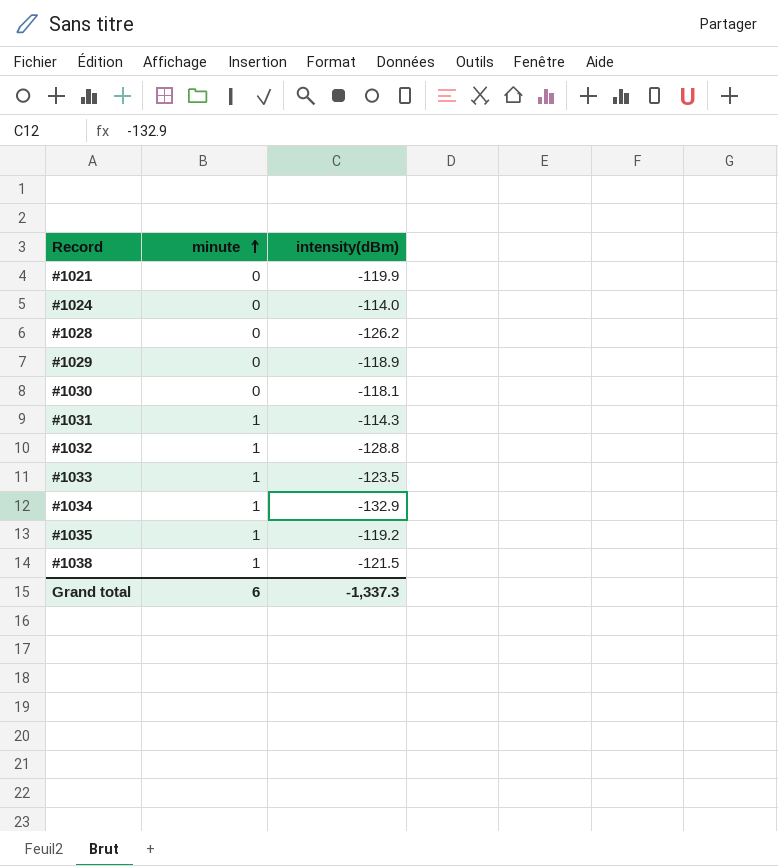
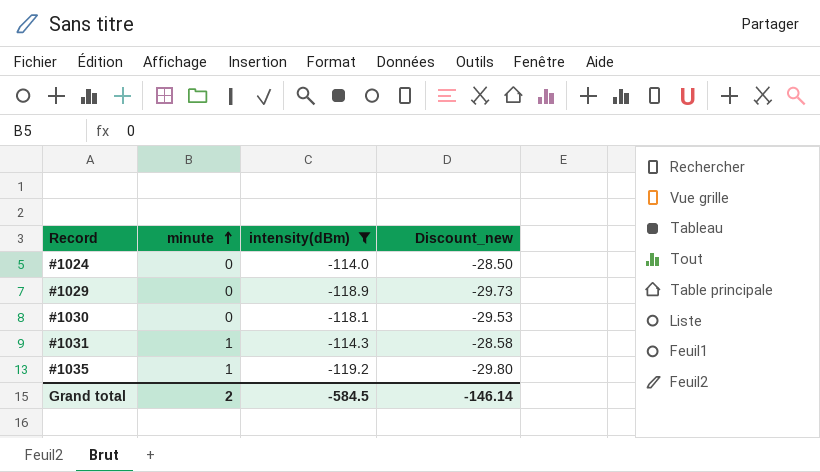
filter: none -> intensity(dBm) >= -119.2
column Discount_new | formula: none -> [intensity(dBm)] * 0.25
Grand total | minute: 6 -> 2
Grand total | intensity(dBm): -1,337.3 -> -584.5

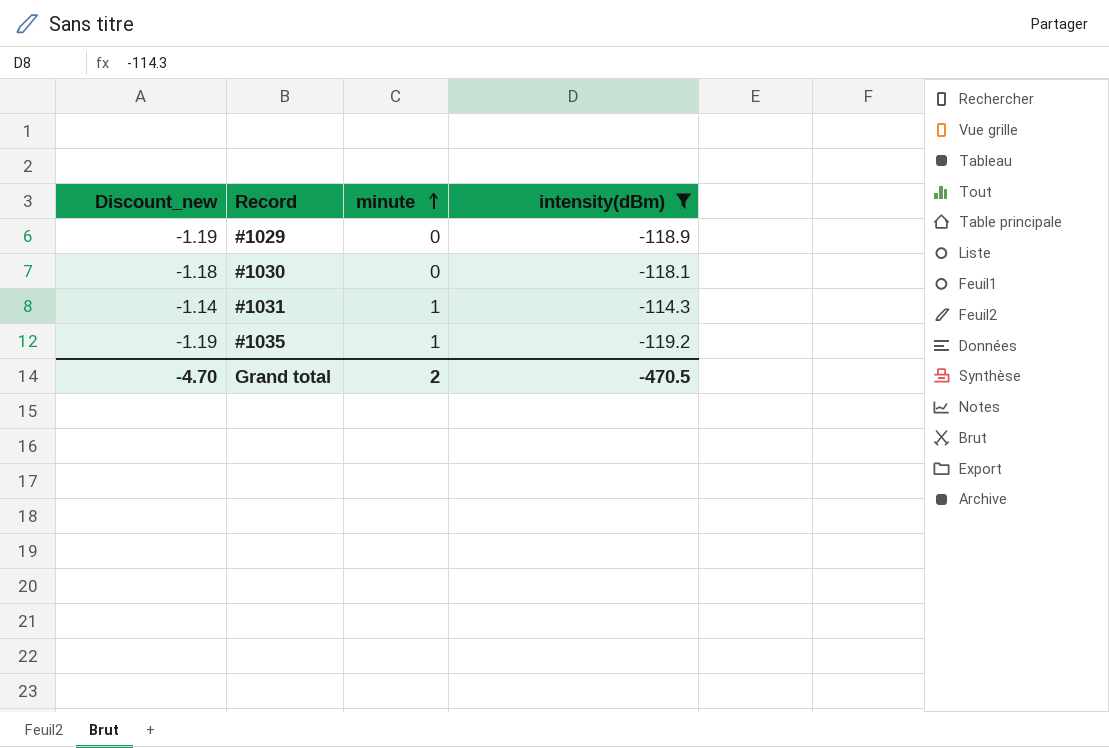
column Discount_new | formula: [intensity(dBm)] * 0.25 -> [intensity(dBm)] * 0.01
column Discount_new | position: 4 -> 1
row #1024: 0 | -114.0 | -28.50 -> none
Grand total | Discount_new: -146.14 -> -4.70
Grand total | intensity(dBm): -584.5 -> -470.5

